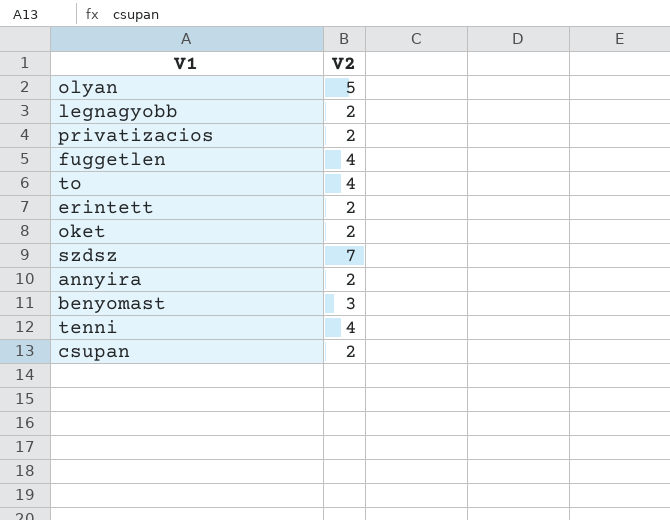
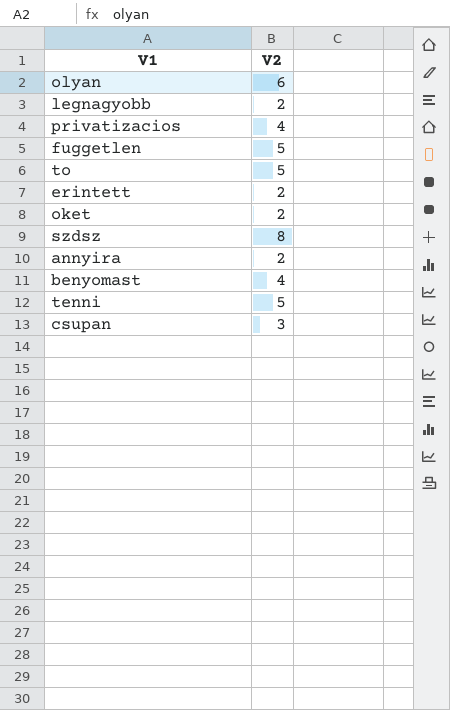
olyan | V2: 5 -> 6
privatizacios | V2: 2 -> 4
fuggetlen | V2: 4 -> 5
to | V2: 4 -> 5
szdsz | V2: 7 -> 8
benyomast | V2: 3 -> 4
tenni | V2: 4 -> 5
csupan | V2: 2 -> 3

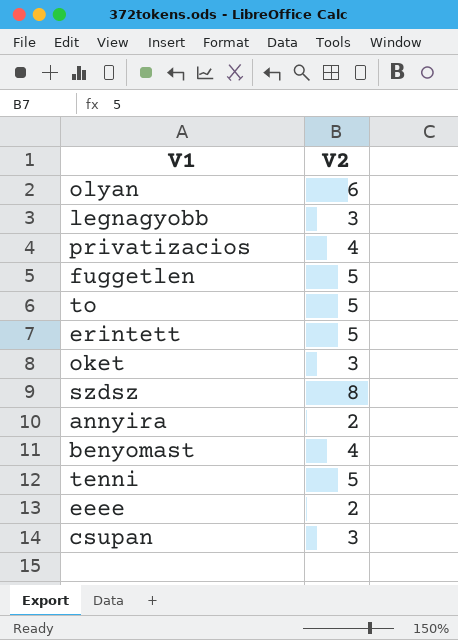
legnagyobb | V2: 2 -> 3
erintett | V2: 2 -> 5
oket | V2: 2 -> 3
row eeee: none -> 2

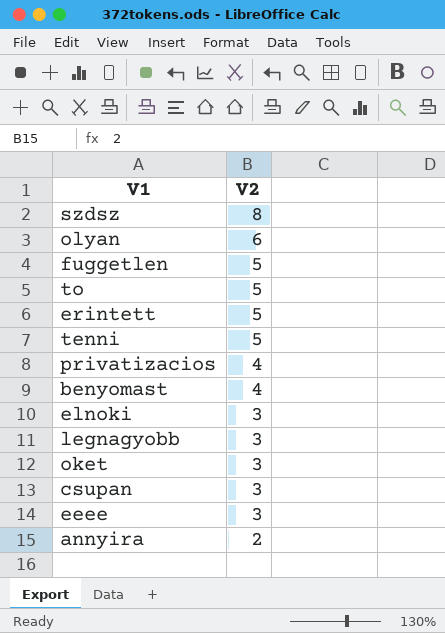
row order: none -> V2 descending
row elnoki: none -> 3
eeee | V2: 2 -> 3

